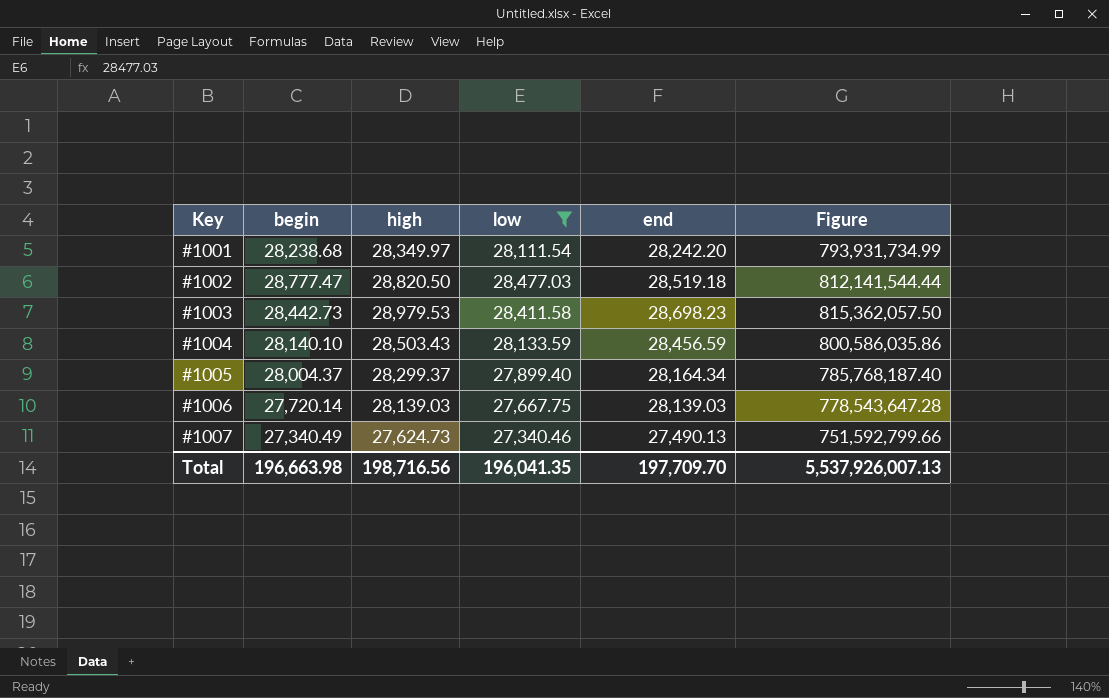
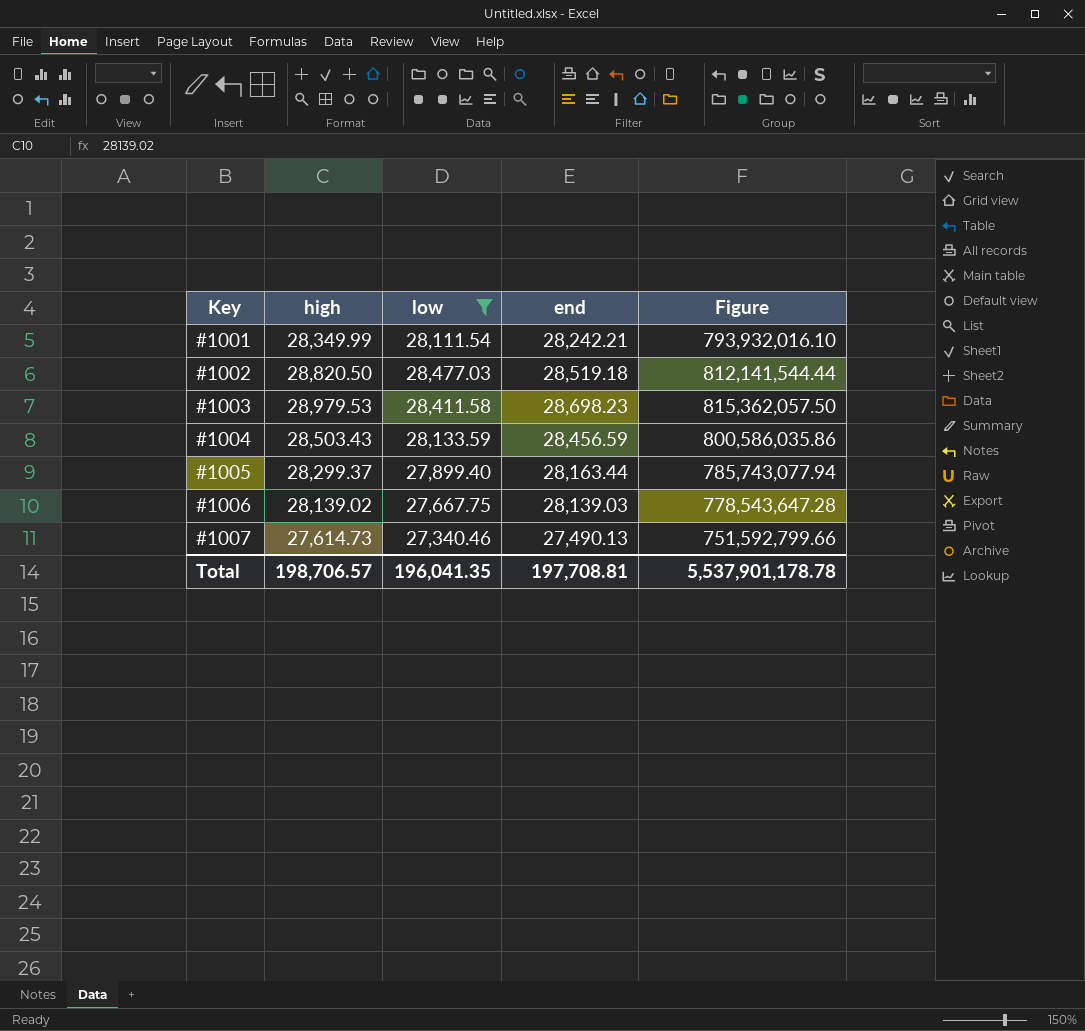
column begin | position: 2 -> none
#1001 | high: 28,349.97 -> 28,349.99
#1001 | end: 28,242.20 -> 28,242.21
#1001 | Figure: 793,931,734.99 -> 793,932,016.10
#1005 | end: 28,164.34 -> 28,163.44
#1005 | Figure: 785,768,187.40 -> 785,743,077.94
#1006 | high: 28,139.03 -> 28,139.02
#1007 | high: 27,624.73 -> 27,614.73
Total | high: 198,716.56 -> 198,706.57
Total | end: 197,709.70 -> 197,708.81
Total | Figure: 5,537,926,007.13 -> 5,537,901,178.78

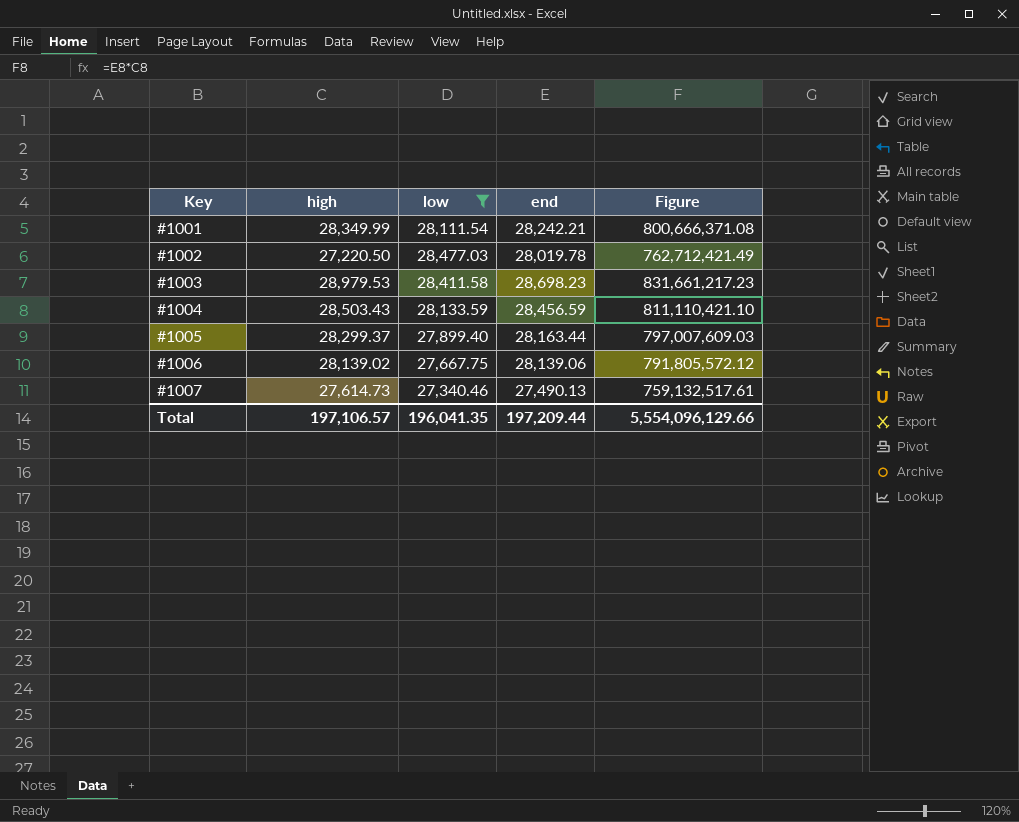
column Figure | formula: [low] * [end] -> [high] * [end]
#1002 | high: 28,820.50 -> 27,220.50
#1002 | end: 28,519.18 -> 28,019.78
#1006 | end: 28,139.03 -> 28,139.06
Total | high: 198,706.57 -> 197,106.57
Total | end: 197,708.81 -> 197,209.44
Total | Figure: 5,537,901,178.78 -> 5,554,096,129.66

